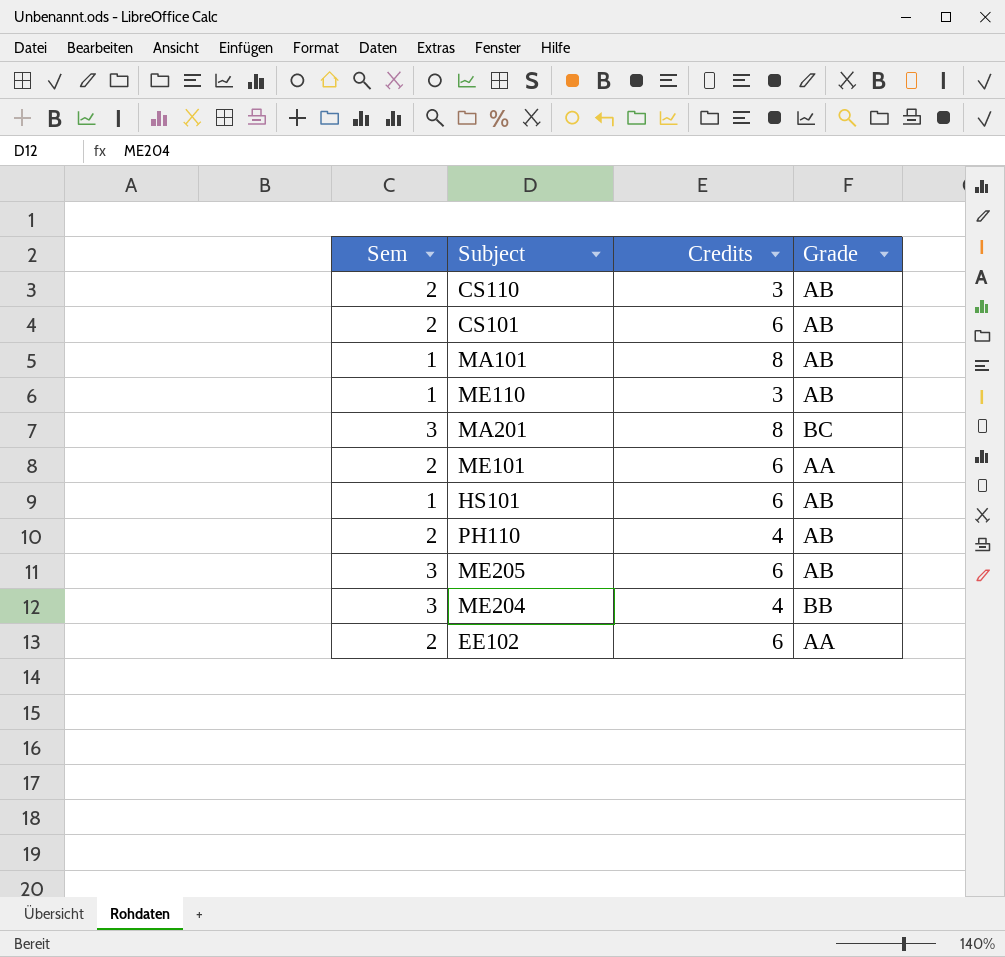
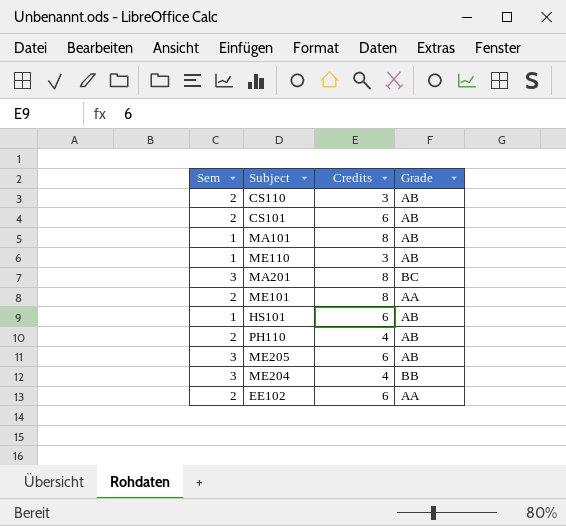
ME101 | Credits: 6 -> 8

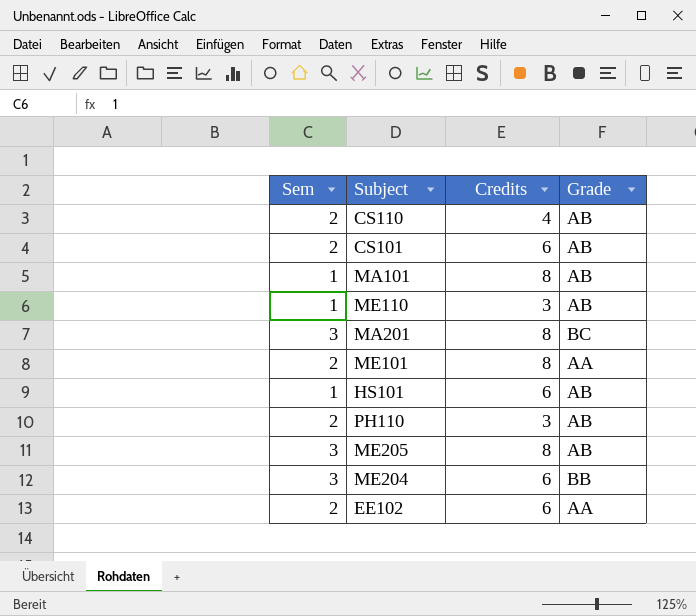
CS110 | Credits: 3 -> 4
PH110 | Credits: 4 -> 3
ME205 | Credits: 6 -> 8
ME204 | Credits: 4 -> 6

